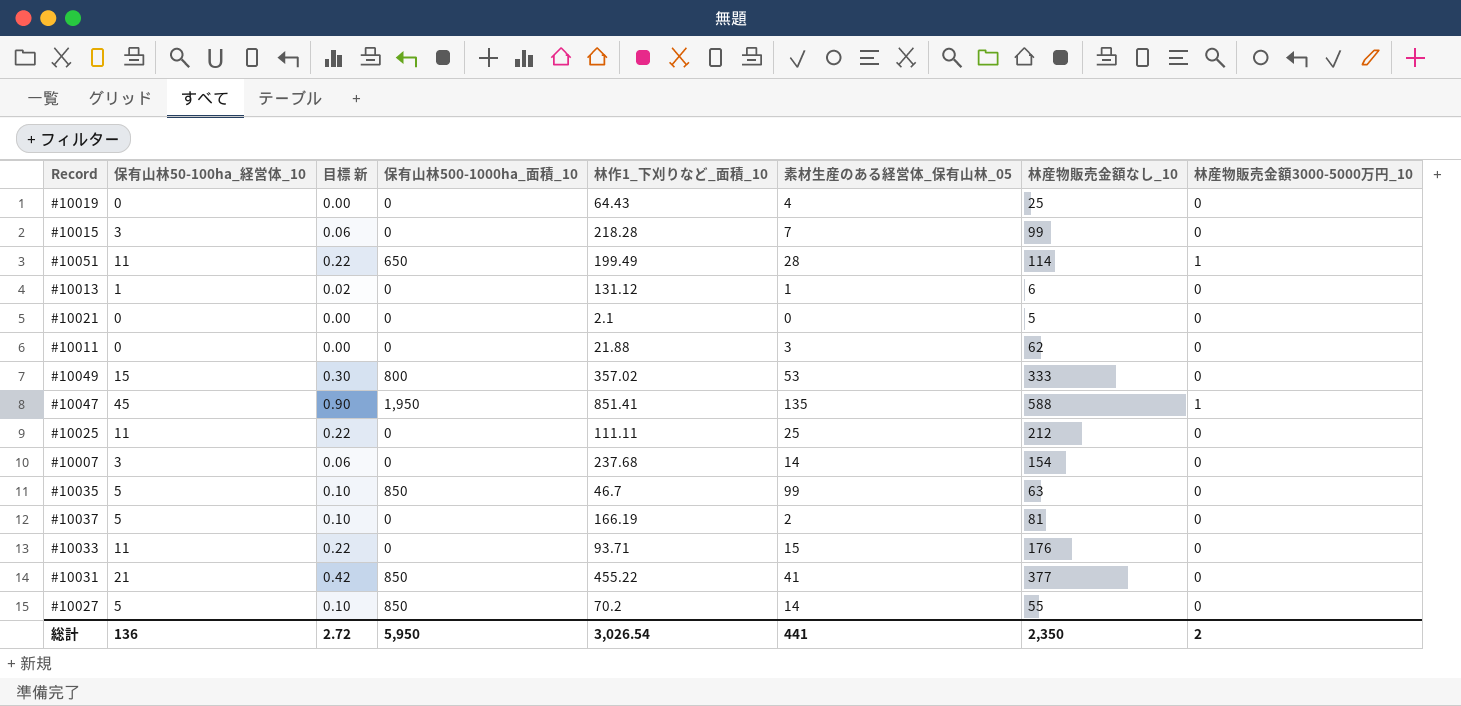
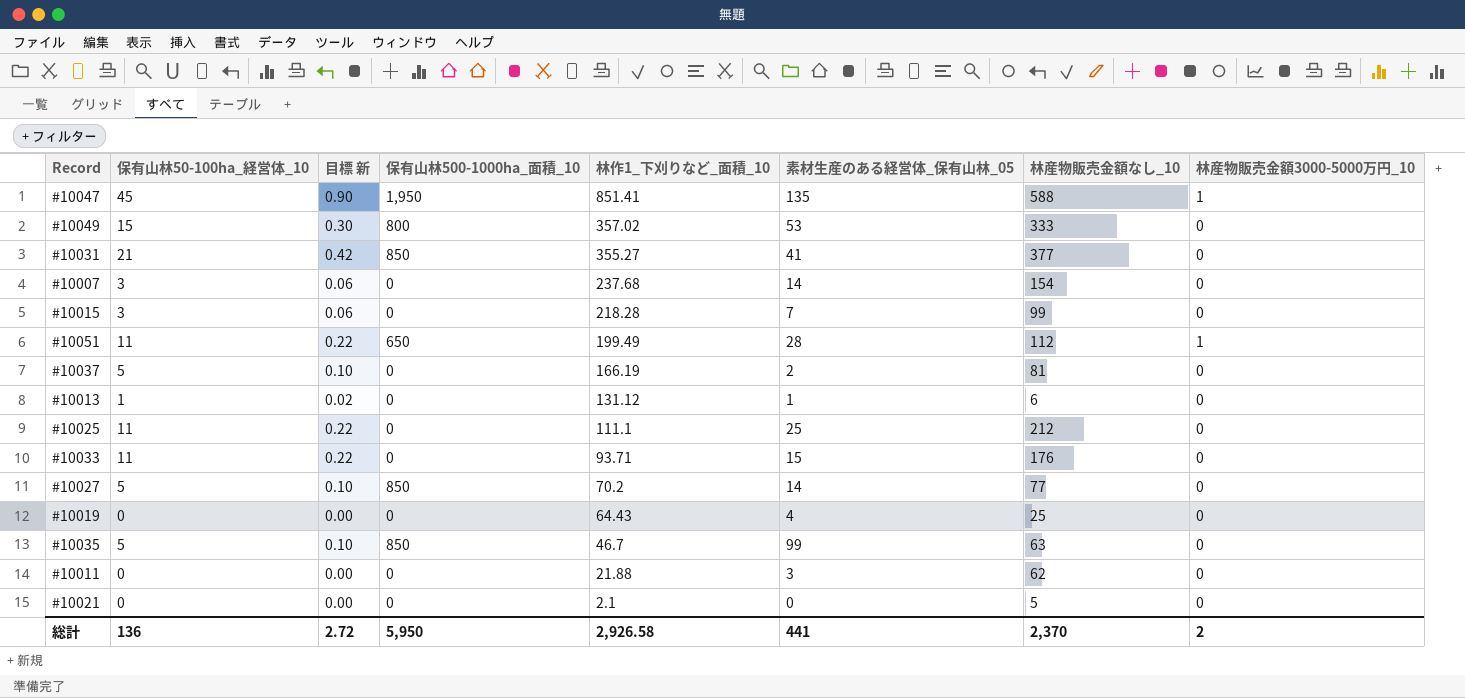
row order: none -> 林作1_下刈りなど_面積_10 descending
#10031 | 林作1_下刈りなど_面積_10: 455.22 -> 355.27
#10051 | 林産物販売金額なし_10: 114 -> 112
#10025 | 林作1_下刈りなど_面積_10: 111.11 -> 111.1
#10027 | 林産物販売金額なし_10: 55 -> 77
総計 | 林作1_下刈りなど_面積_10: 3,026.54 -> 2,926.58
総計 | 林産物販売金額なし_10: 2,350 -> 2,370

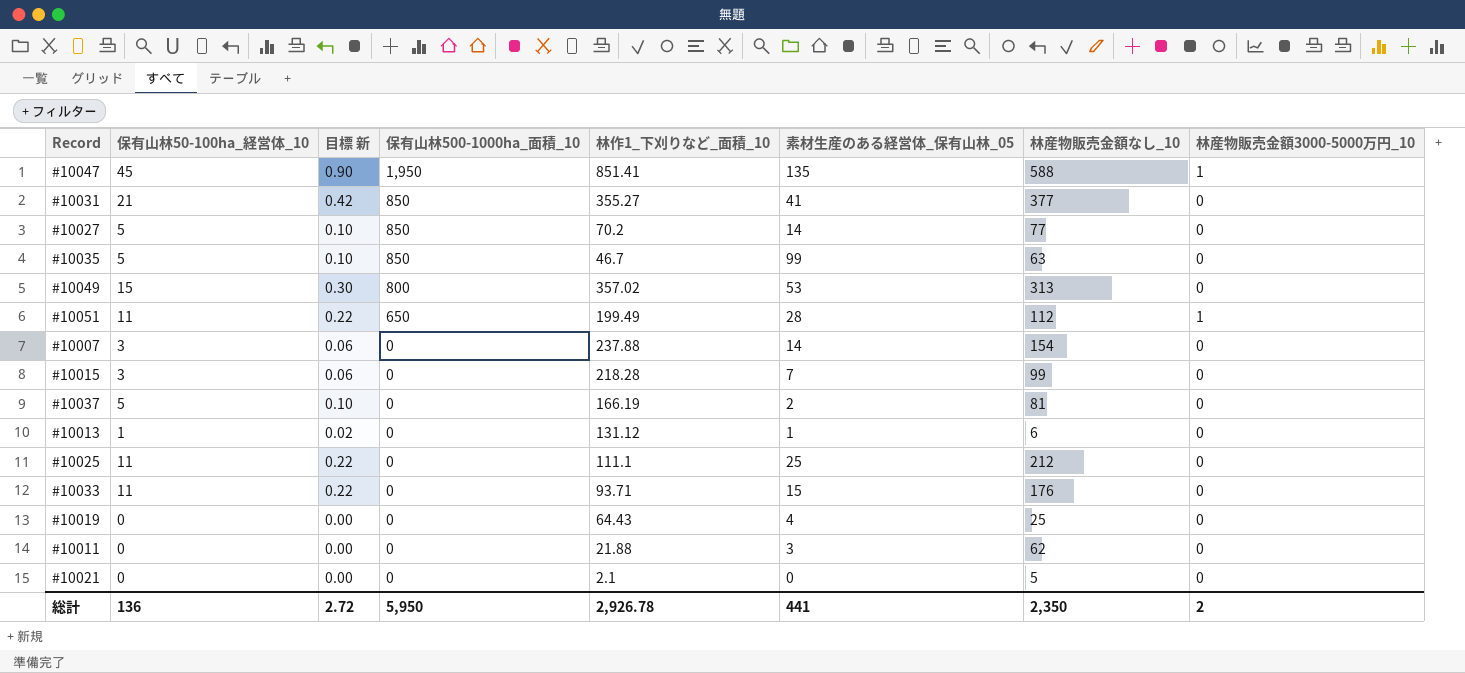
row order: 林作1_下刈りなど_面積_10 descending -> 保有山林500-1000ha_面積_10 descending
#10049 | 林産物販売金額なし_10: 333 -> 313
#10007 | 林作1_下刈りなど_面積_10: 237.68 -> 237.88
総計 | 林作1_下刈りなど_面積_10: 2,926.58 -> 2,926.78
総計 | 林産物販売金額なし_10: 2,370 -> 2,350

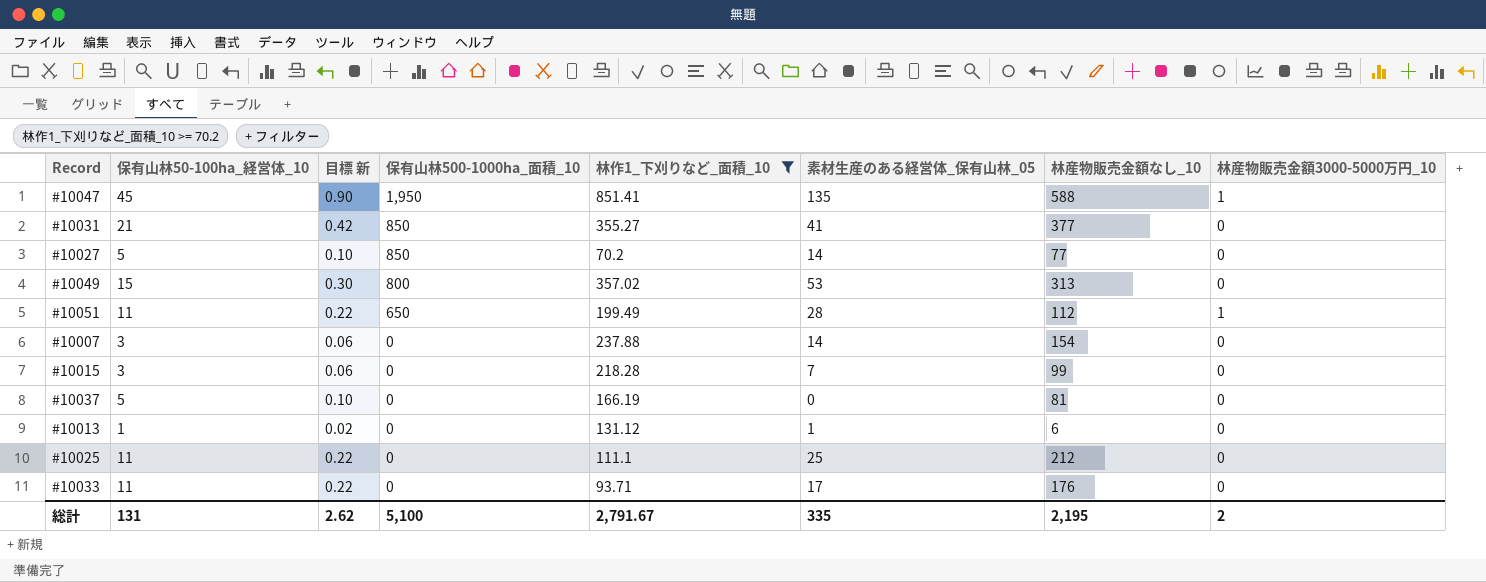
filter: none -> 林作1_下刈りなど_面積_10 >= 70.2
#10037 | 素材生産のある経営体_保有山林_05: 2 -> 0
#10033 | 素材生産のある経営体_保有山林_05: 15 -> 17
総計 | 保有山林50-100ha_経営体_10: 136 -> 131
総計 | 目標 新: 2.72 -> 2.62
総計 | 保有山林500-1000ha_面積_10: 5,950 -> 5,100
総計 | 林作1_下刈りなど_面積_10: 2,926.78 -> 2,791.67
総計 | 素材生産のある経営体_保有山林_05: 441 -> 335
総計 | 林産物販売金額なし_10: 2,350 -> 2,195

